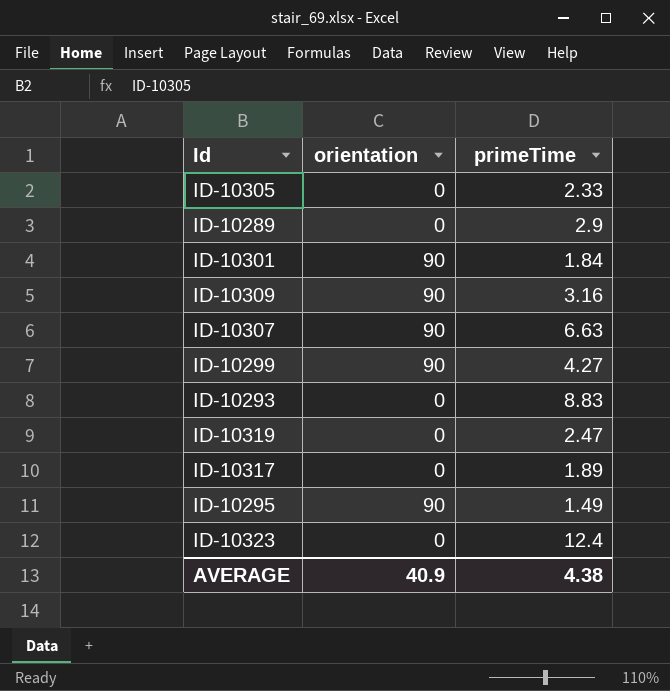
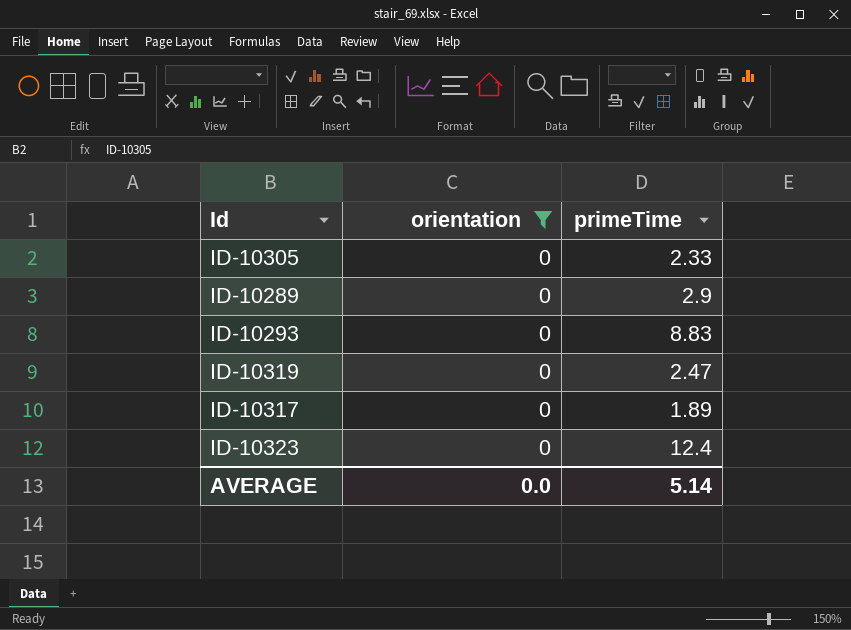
filter: none -> orientation = 0
AVERAGE | orientation: 40.9 -> 0.0
AVERAGE | primeTime: 4.38 -> 5.14

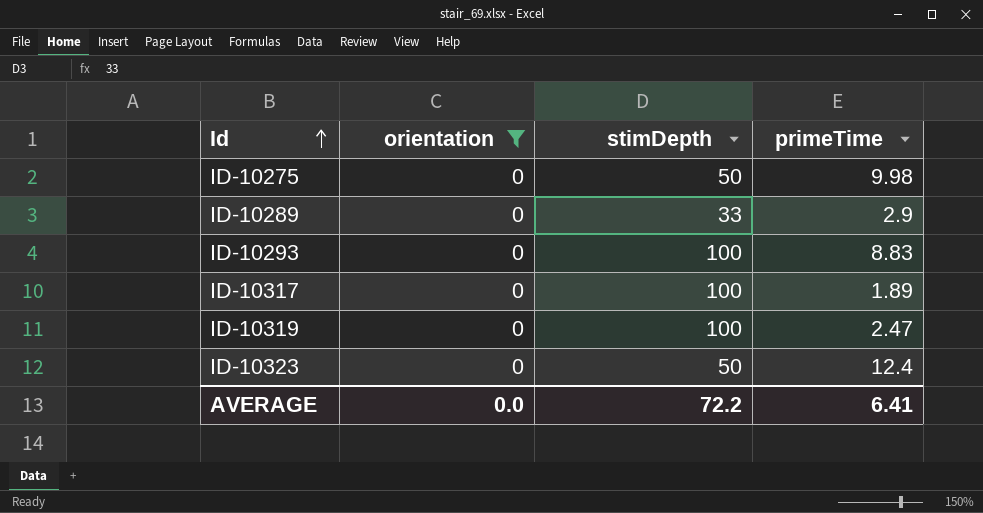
row order: none -> Id ascending
column stimDepth | position: none -> 3
row ID-10305: 0 | 2.33 -> none
row ID-10275: none -> 0 | 50 | 9.98
AVERAGE | primeTime: 5.14 -> 6.41

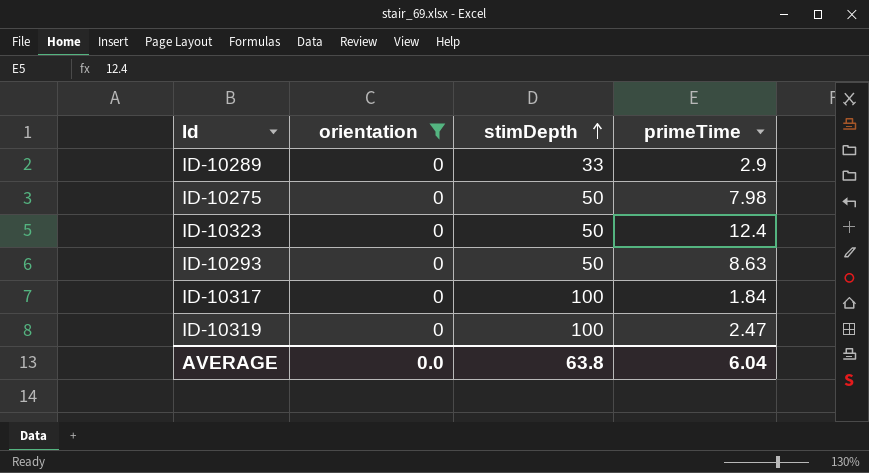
row order: Id ascending -> stimDepth ascending
ID-10275 | primeTime: 9.98 -> 7.98
ID-10293 | stimDepth: 100 -> 50
ID-10293 | primeTime: 8.83 -> 8.63
ID-10317 | primeTime: 1.89 -> 1.84
AVERAGE | stimDepth: 72.2 -> 63.8
AVERAGE | primeTime: 6.41 -> 6.04

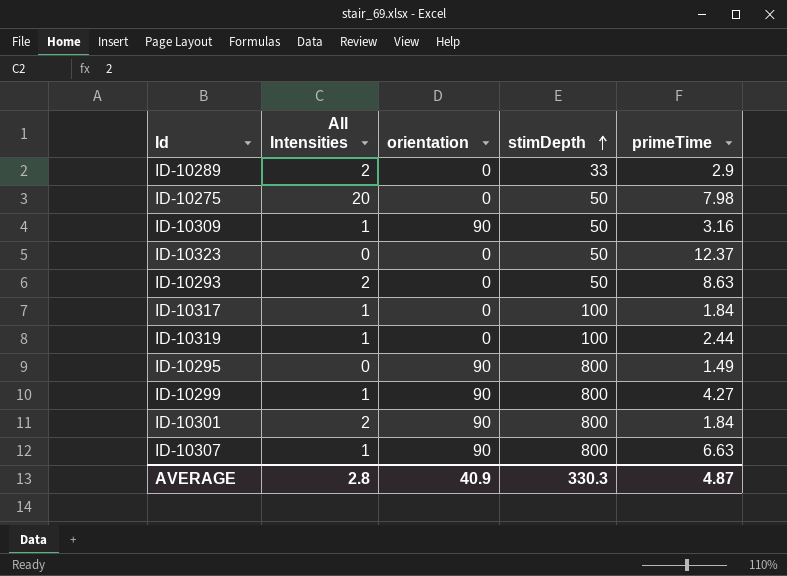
filter: orientation = 0 -> none
column All Intensities | position: none -> 2
ID-10323 | primeTime: 12.4 -> 12.37
ID-10319 | primeTime: 2.47 -> 2.44
AVERAGE | orientation: 0.0 -> 40.9
AVERAGE | stimDepth: 63.8 -> 330.3
AVERAGE | primeTime: 6.04 -> 4.87

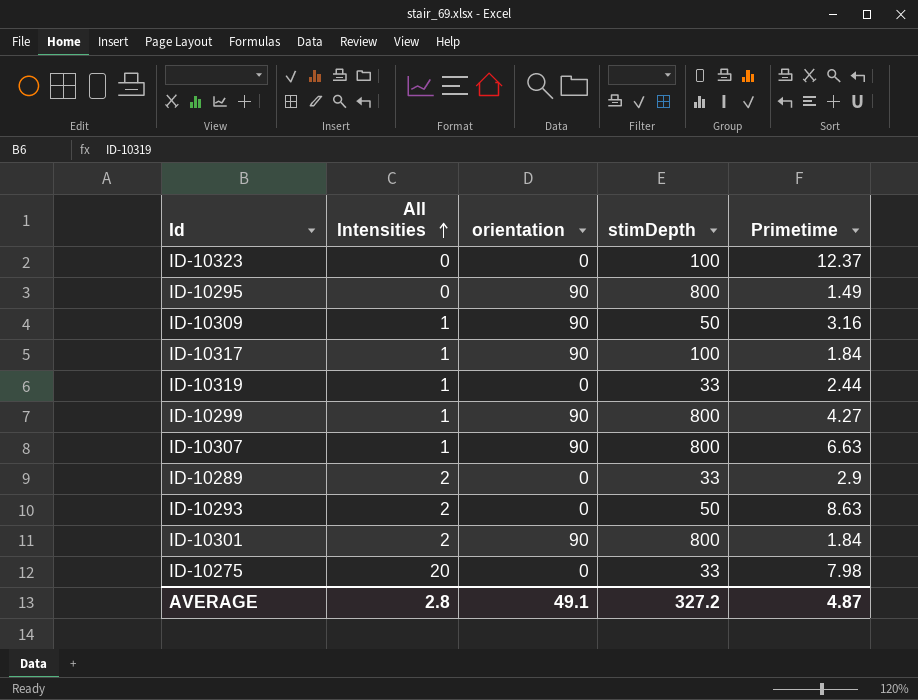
row order: stimDepth ascending -> All Intensities ascending
column name: primeTime -> Primetime
ID-10323 | stimDepth: 50 -> 100
ID-10317 | orientation: 0 -> 90
ID-10319 | stimDepth: 100 -> 33
ID-10275 | stimDepth: 50 -> 33
AVERAGE | orientation: 40.9 -> 49.1
AVERAGE | stimDepth: 330.3 -> 327.2

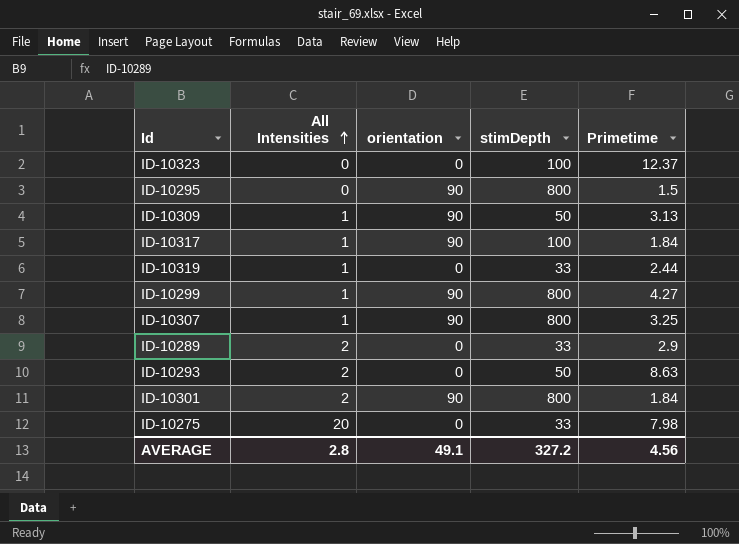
ID-10295 | Primetime: 1.49 -> 1.5
ID-10309 | Primetime: 3.16 -> 3.13
ID-10307 | Primetime: 6.63 -> 3.25
AVERAGE | Primetime: 4.87 -> 4.56

